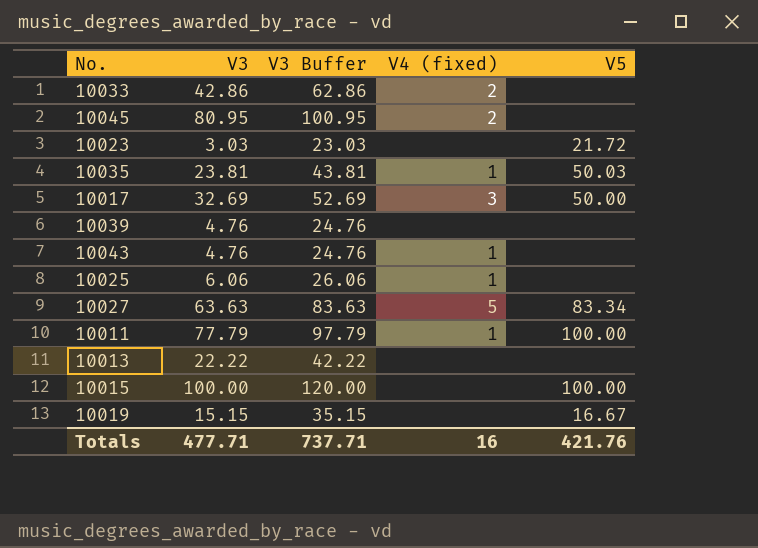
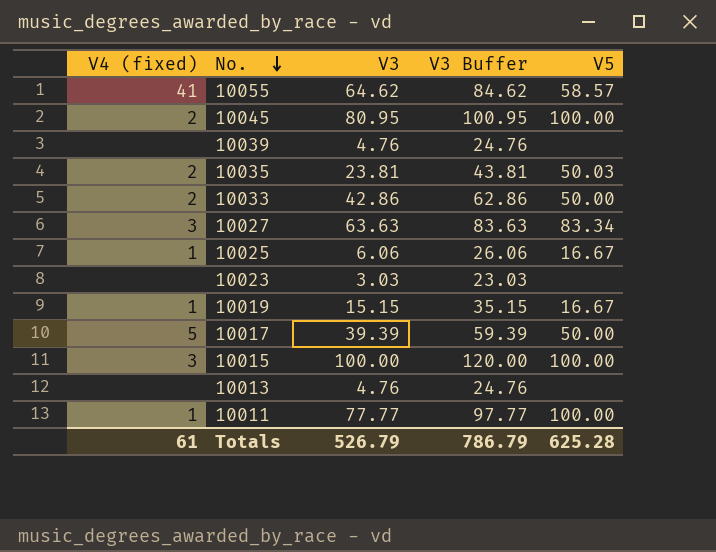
row order: none -> No. descending
column V4 (fixed) | position: 4 -> 1
row 10043: 4.76 | 24.76 | 1 | none -> none
row 10055: none -> 41 | 64.62 | 84.62 | 58.57
10045 | V5: none -> 100.00
10035 | V4 (fixed): 1 -> 2
10033 | V5: none -> 50.00
10027 | V4 (fixed): 5 -> 3
10025 | V5: none -> 16.67
10023 | V5: 21.72 -> none
10019 | V4 (fixed): none -> 1
10017 | V4 (fixed): 3 -> 5
10017 | V3: 32.69 -> 39.39
10017 | V3 Buffer: 52.69 -> 59.39
10015 | V4 (fixed): none -> 3
10013 | V3: 22.22 -> 4.76
10013 | V3 Buffer: 42.22 -> 24.76
10011 | V3: 77.79 -> 77.77
10011 | V3 Buffer: 97.79 -> 97.77
Totals | V4 (fixed): 16 -> 61
Totals | V3: 477.71 -> 526.79
Totals | V3 Buffer: 737.71 -> 786.79
Totals | V5: 421.76 -> 625.28

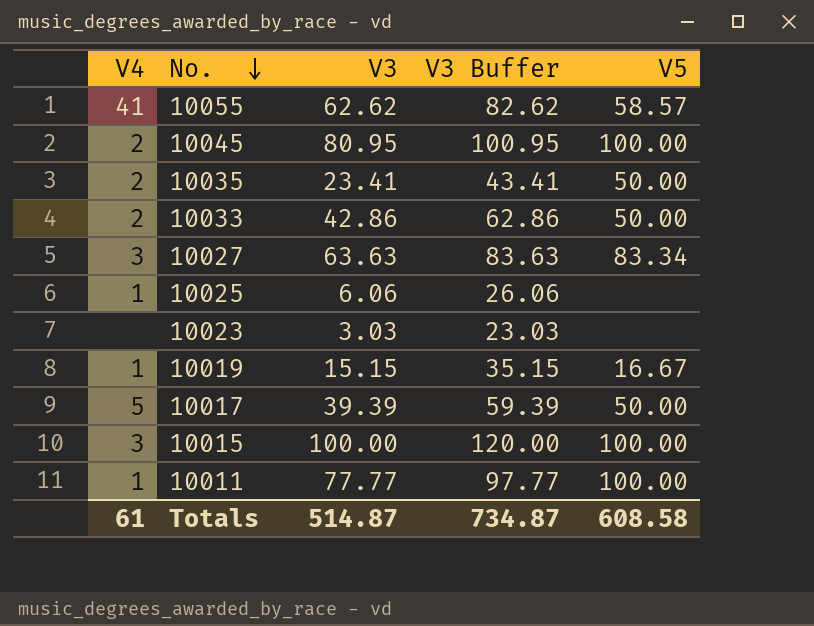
column name: V4 (fixed) -> V4
row 10039: none | 4.76 | 24.76 | none -> none
row 10013: none | 4.76 | 24.76 | none -> none
10055 | V3: 64.62 -> 62.62
10055 | V3 Buffer: 84.62 -> 82.62
10035 | V3: 23.81 -> 23.41
10035 | V3 Buffer: 43.81 -> 43.41
10035 | V5: 50.03 -> 50.00
10025 | V5: 16.67 -> none
Totals | V3: 526.79 -> 514.87
Totals | V3 Buffer: 786.79 -> 734.87
Totals | V5: 625.28 -> 608.58

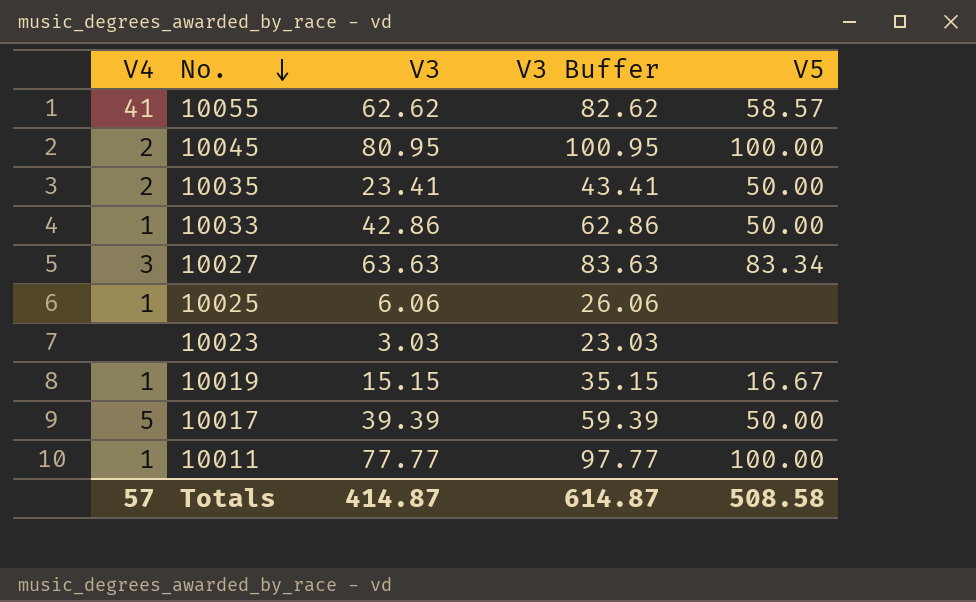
row 10015: 3 | 100.00 | 120.00 | 100.00 -> none
10033 | V4: 2 -> 1
Totals | V4: 61 -> 57
Totals | V3: 514.87 -> 414.87
Totals | V3 Buffer: 734.87 -> 614.87
Totals | V5: 608.58 -> 508.58

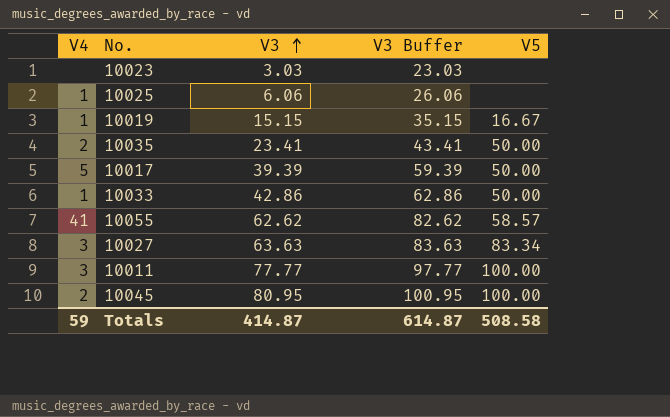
row order: No. descending -> V3 ascending
10011 | V4: 1 -> 3
Totals | V4: 57 -> 59

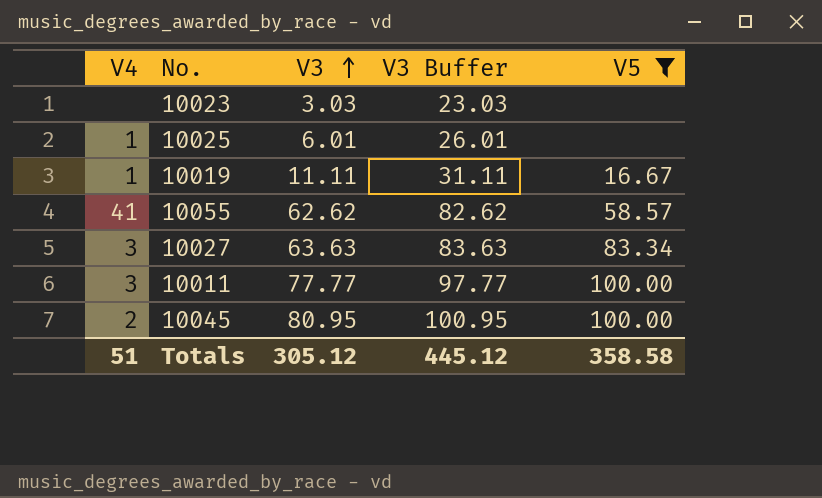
filter: none -> V5 != 50.00
10025 | V3: 6.06 -> 6.01
10025 | V3 Buffer: 26.06 -> 26.01
10019 | V3: 15.15 -> 11.11
10019 | V3 Buffer: 35.15 -> 31.11
Totals | V4: 59 -> 51
Totals | V3: 414.87 -> 305.12
Totals | V3 Buffer: 614.87 -> 445.12
Totals | V5: 508.58 -> 358.58

